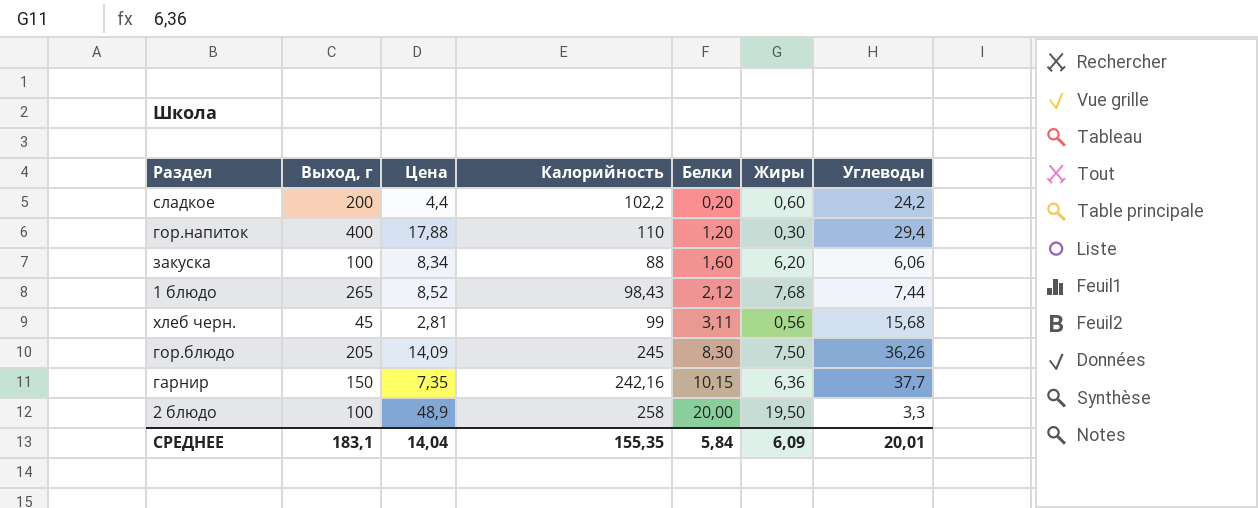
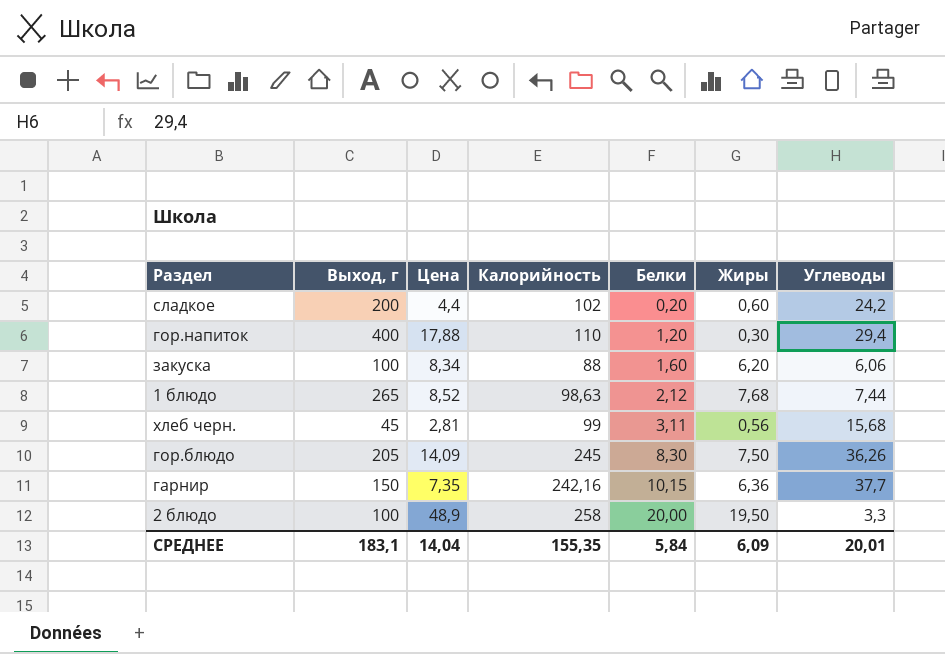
сладкое | Калорийность: 102,2 -> 102
1 блюдо | Калорийность: 98,43 -> 98,63

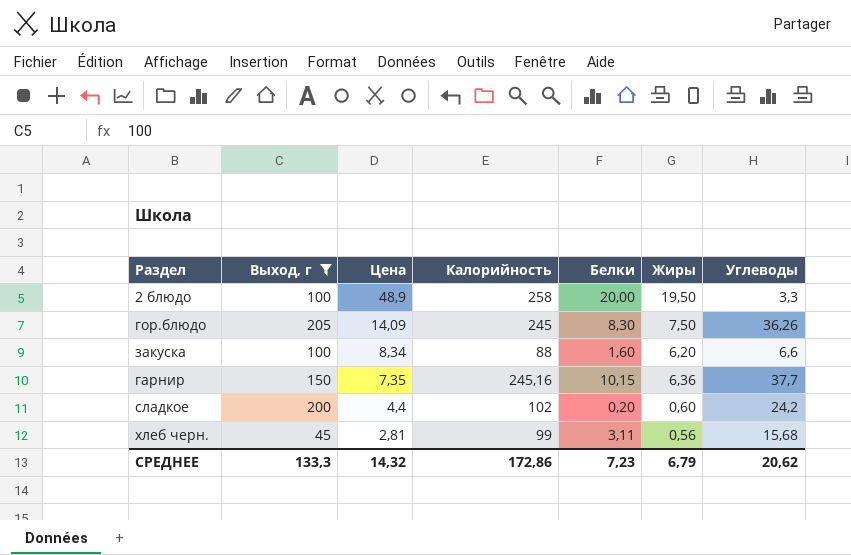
filter: none -> Выход, г <= 205
row order: Белки ascending -> Цена descending
закуска | Углеводы: 6,06 -> 6,6
гарнир | Калорийность: 242,16 -> 245,16
СРЕДНЕЕ | Выход, г: 183,1 -> 133,3
СРЕДНЕЕ | Цена: 14,04 -> 14,32
СРЕДНЕЕ | Калорийность: 155,35 -> 172,86
СРЕДНЕЕ | Белки: 5,84 -> 7,23
СРЕДНЕЕ | Жиры: 6,09 -> 6,79
СРЕДНЕЕ | Углеводы: 20,01 -> 20,62

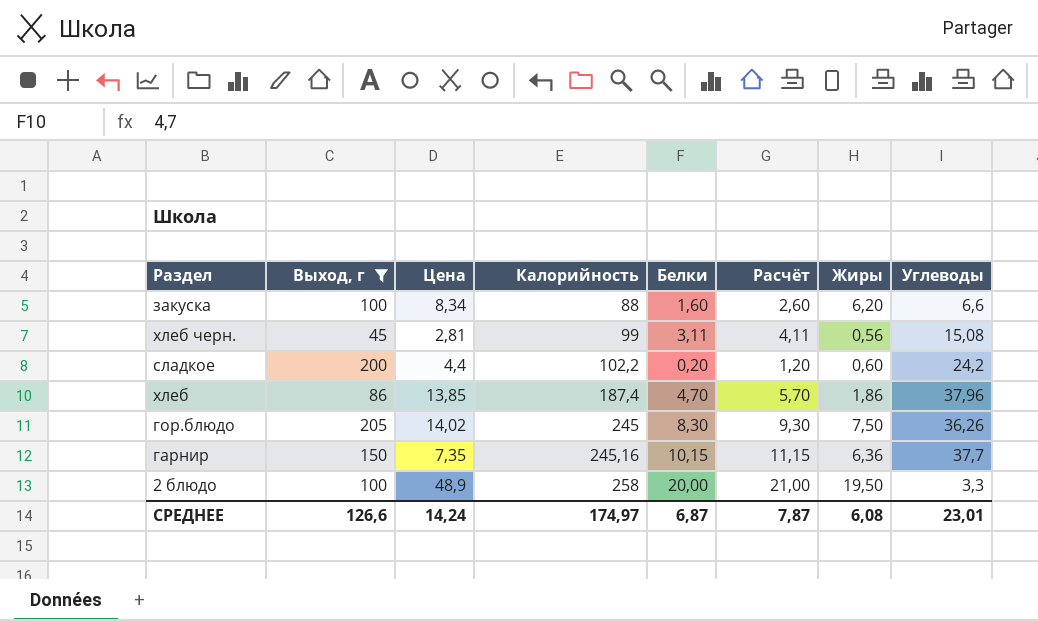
row order: Цена descending -> Калорийность ascending
column Расчёт | formula: none -> [Белки] + 1
хлеб черн. | Углеводы: 15,68 -> 15,08
сладкое | Калорийность: 102 -> 102,2
row хлеб: none -> 86 | 13,85 | 187,4 | 4,70 | 5,70 | 1,86 | 37,96
гор.блюдо | Цена: 14,09 -> 14,02
СРЕДНЕЕ | Выход, г: 133,3 -> 126,6
СРЕДНЕЕ | Цена: 14,32 -> 14,24
СРЕДНЕЕ | Калорийность: 172,86 -> 174,97
СРЕДНЕЕ | Белки: 7,23 -> 6,87
СРЕДНЕЕ | Жиры: 6,79 -> 6,08
СРЕДНЕЕ | Углеводы: 20,62 -> 23,01

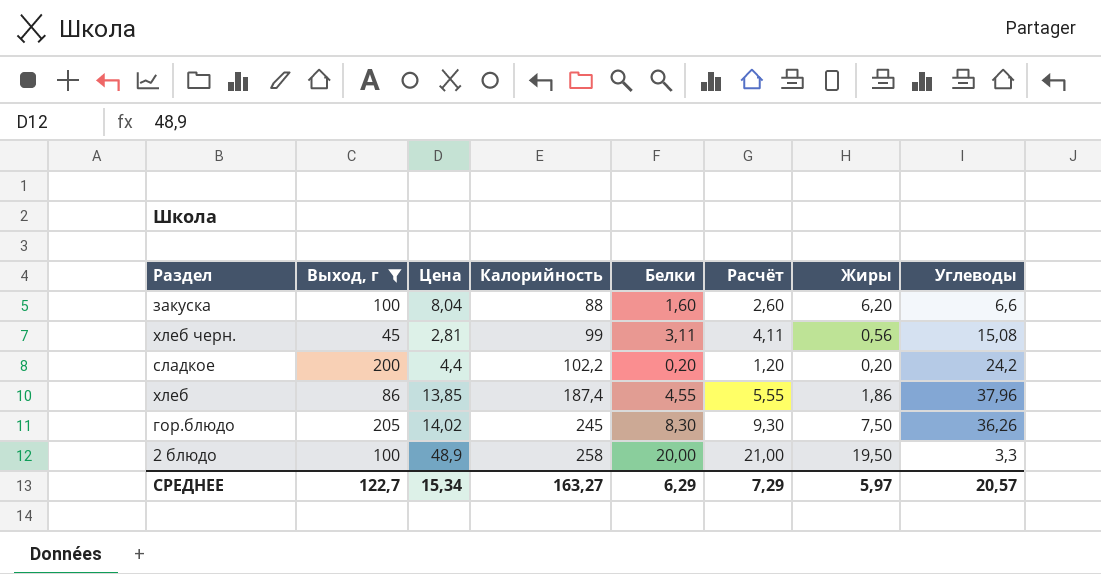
row гарнир: 150 | 7,35 | 245,16 | 10,15 | 11,15 | 6,36 | 37,7 -> none
закуска | Цена: 8,34 -> 8,04
сладкое | Жиры: 0,60 -> 0,20
хлеб | Белки: 4,70 -> 4,55
хлеб | Расчёт: 5,70 -> 5,55
СРЕДНЕЕ | Выход, г: 126,6 -> 122,7
СРЕДНЕЕ | Цена: 14,24 -> 15,34
СРЕДНЕЕ | Калорийность: 174,97 -> 163,27
СРЕДНЕЕ | Белки: 6,87 -> 6,29
СРЕДНЕЕ | Расчёт: 7,87 -> 7,29
СРЕДНЕЕ | Жиры: 6,08 -> 5,97
СРЕДНЕЕ | Углеводы: 23,01 -> 20,57

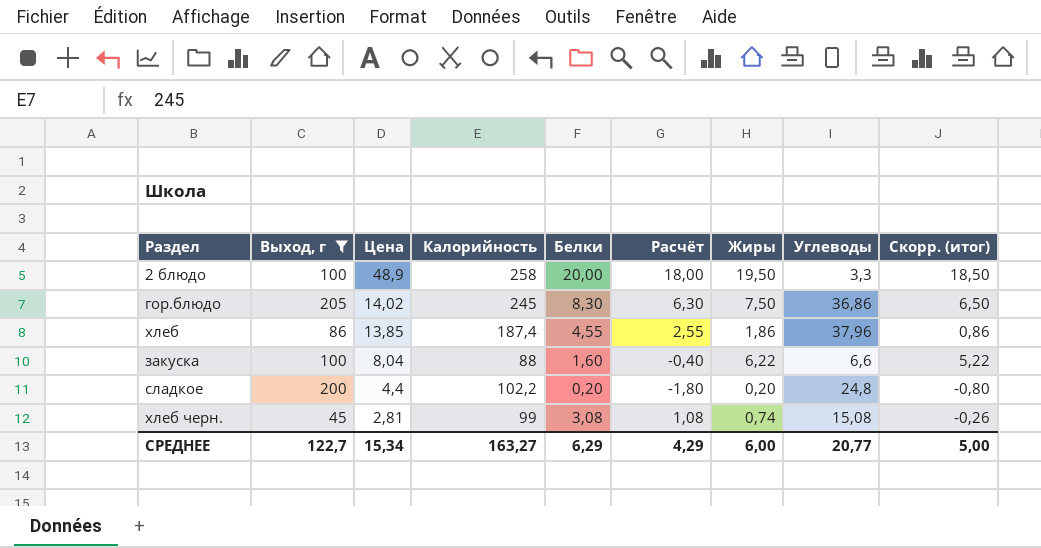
row order: Калорийность ascending -> Цена descending
column Расчёт | formula: [Белки] + 1 -> [Белки] - 2
column Скорр. (итог) | formula: none -> [Жиры] - 1
гор.блюдо | Углеводы: 36,26 -> 36,86
закуска | Жиры: 6,20 -> 6,22
сладкое | Углеводы: 24,2 -> 24,8
хлеб черн. | Белки: 3,11 -> 3,08
хлеб черн. | Жиры: 0,56 -> 0,74
СРЕДНЕЕ | Расчёт: 7,29 -> 4,29
СРЕДНЕЕ | Жиры: 5,97 -> 6,00
СРЕДНЕЕ | Углеводы: 20,57 -> 20,77

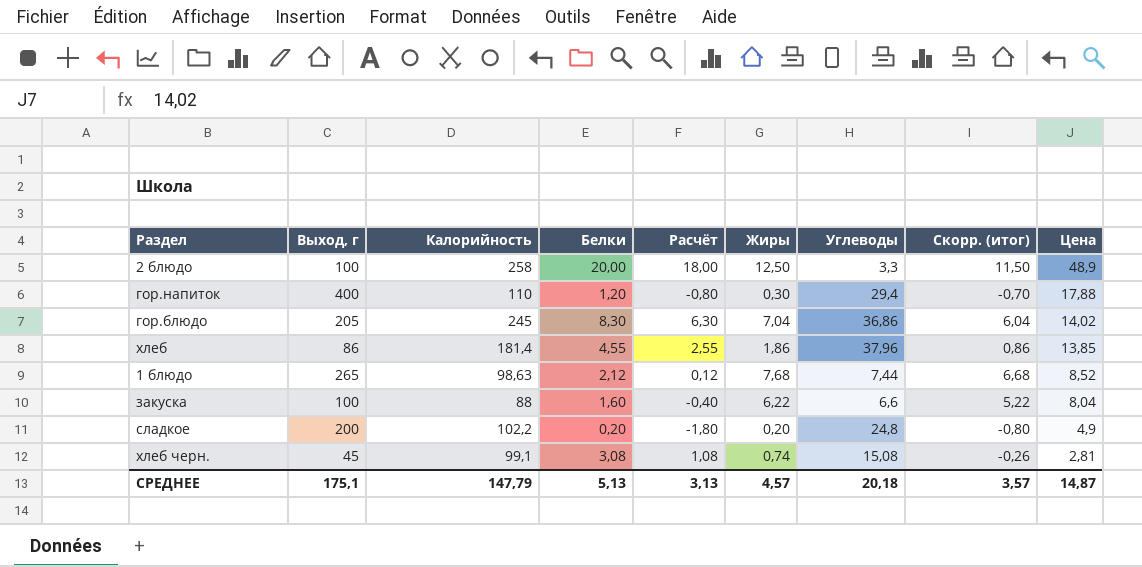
filter: Выход, г <= 205 -> none
column Цена | position: 3 -> 9
2 блюдо | Жиры: 19,50 -> 12,50
2 блюдо | Скорр. (итог): 18,50 -> 11,50
гор.блюдо | Жиры: 7,50 -> 7,04
гор.блюдо | Скорр. (итог): 6,50 -> 6,04
хлеб | Калорийность: 187,4 -> 181,4
сладкое | Цена: 4,4 -> 4,9
хлеб черн. | Калорийность: 99 -> 99,1
СРЕДНЕЕ | Выход, г: 122,7 -> 175,1
СРЕДНЕЕ | Калорийность: 163,27 -> 147,79
СРЕДНЕЕ | Белки: 6,29 -> 5,13
СРЕДНЕЕ | Расчёт: 4,29 -> 3,13
СРЕДНЕЕ | Жиры: 6,00 -> 4,57
СРЕДНЕЕ | Углеводы: 20,77 -> 20,18
СРЕДНЕЕ | Скорр. (итог): 5,00 -> 3,57
СРЕДНЕЕ | Цена: 15,34 -> 14,87

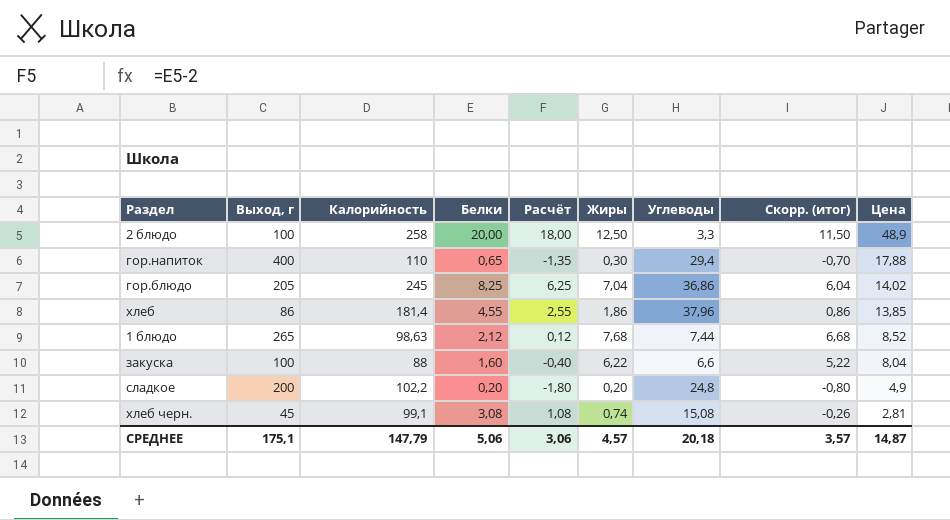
гор.напиток | Белки: 1,20 -> 0,65
гор.напиток | Расчёт: -0,80 -> -1,35
гор.блюдо | Белки: 8,30 -> 8,25
гор.блюдо | Расчёт: 6,30 -> 6,25
СРЕДНЕЕ | Белки: 5,13 -> 5,06
СРЕДНЕЕ | Расчёт: 3,13 -> 3,06

